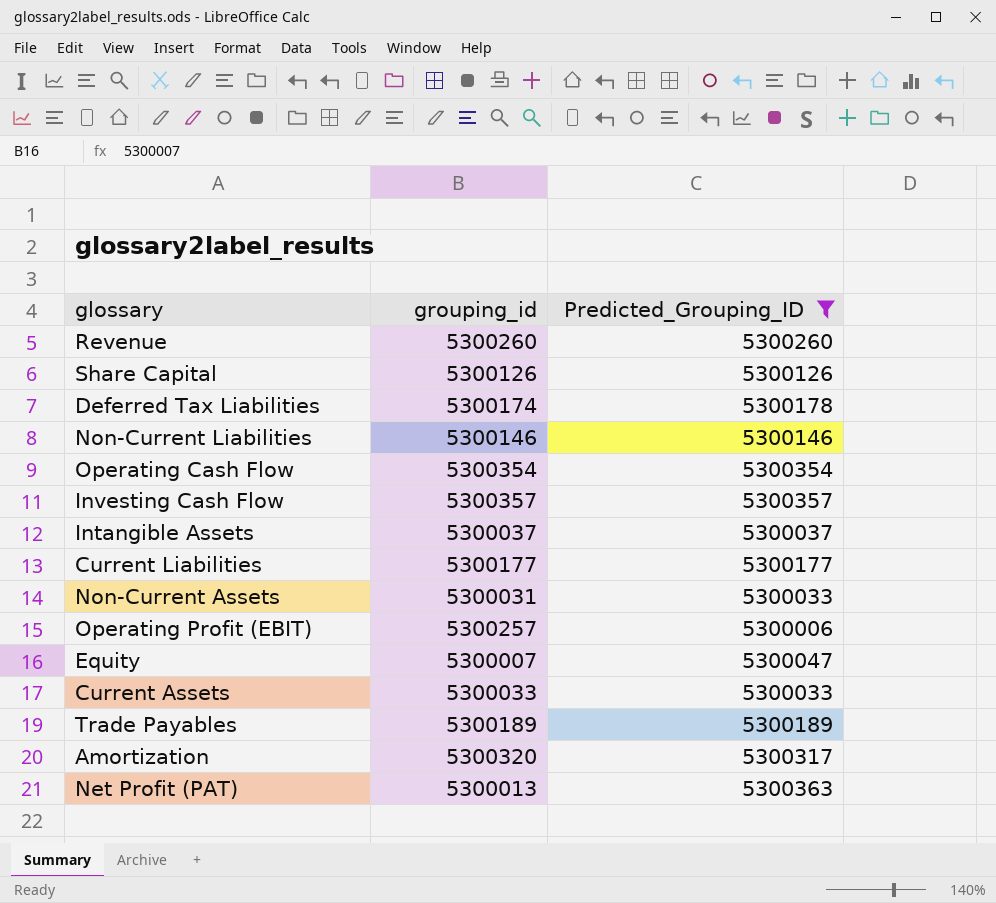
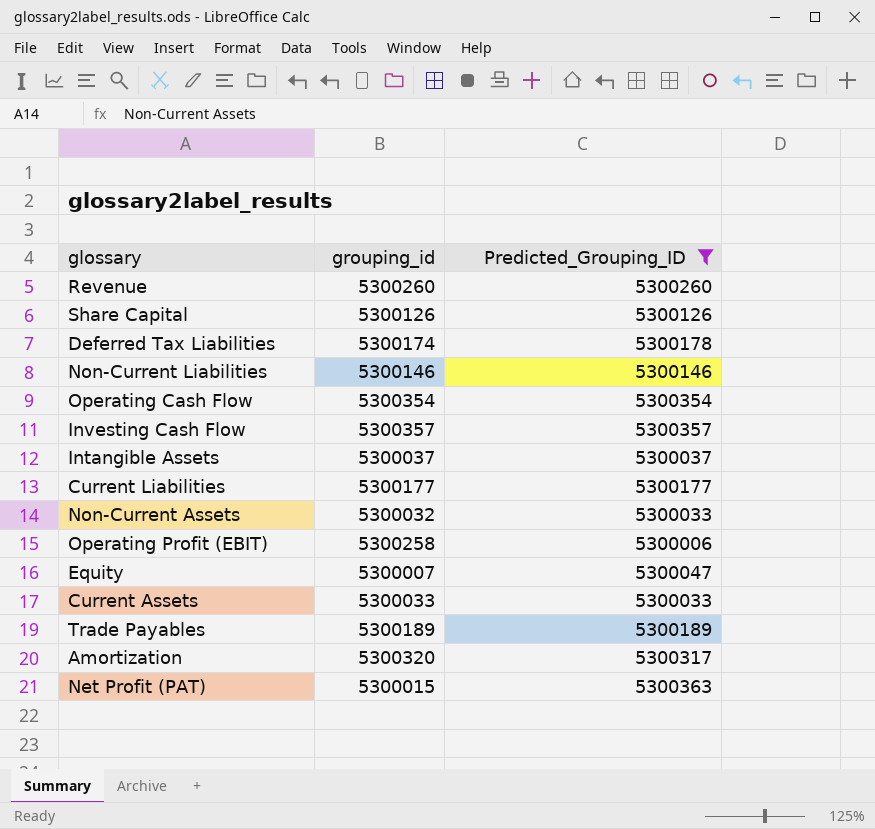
Non-Current Assets | grouping_id: 5300031 -> 5300032
Operating Profit (EBIT) | grouping_id: 5300257 -> 5300258
Net Profit (PAT) | grouping_id: 5300013 -> 5300015

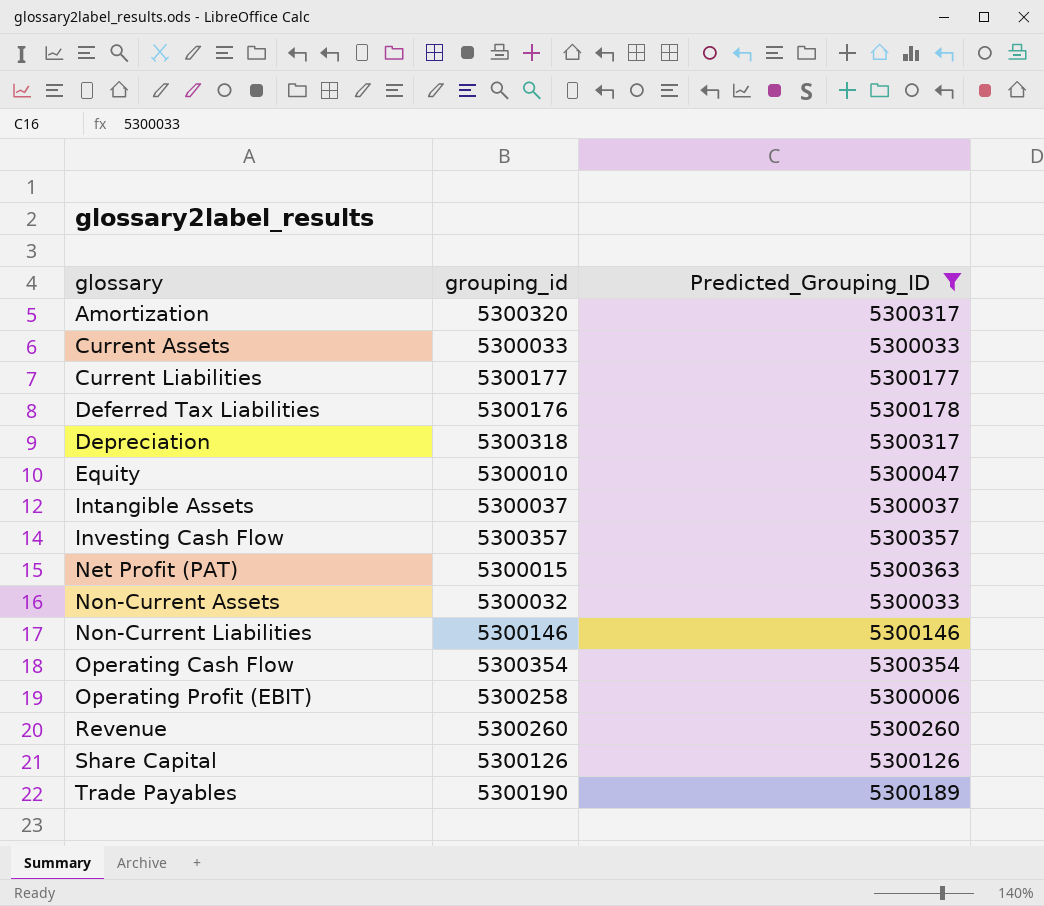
row order: none -> glossary ascending
Deferred Tax Liabilities | grouping_id: 5300174 -> 5300176
row Depreciation: none -> 5300318 | 5300317
Equity | grouping_id: 5300007 -> 5300010
Trade Payables | grouping_id: 5300189 -> 5300190

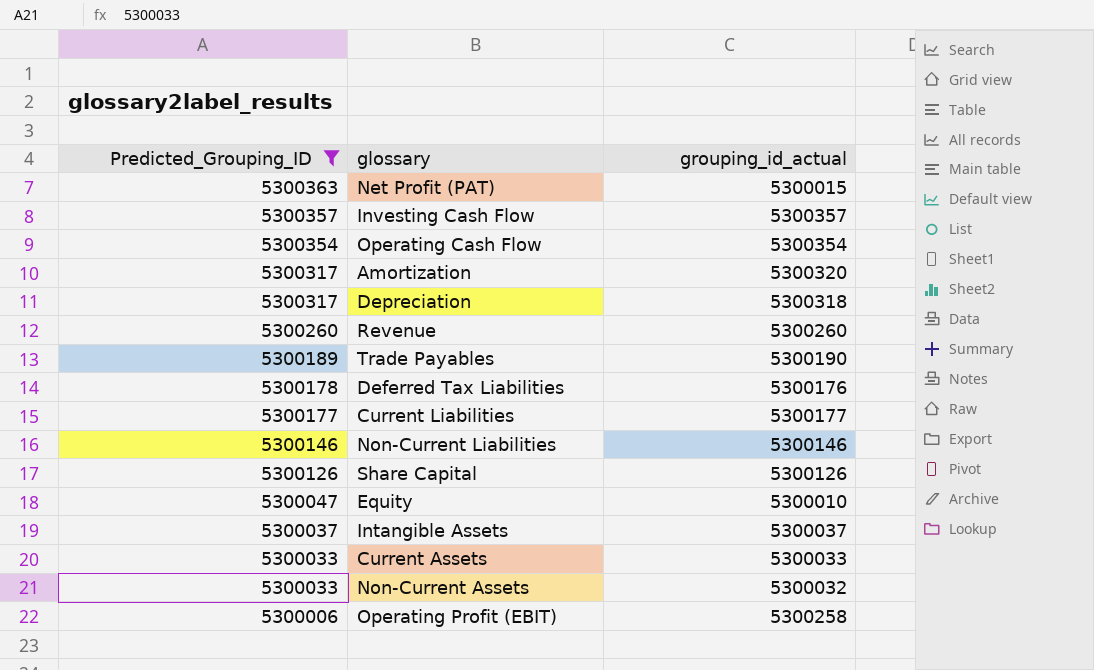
row order: glossary ascending -> Predicted_Grouping_ID descending
column Predicted_Grouping_ID | position: 3 -> 1
column name: grouping_id -> grouping_id_actual

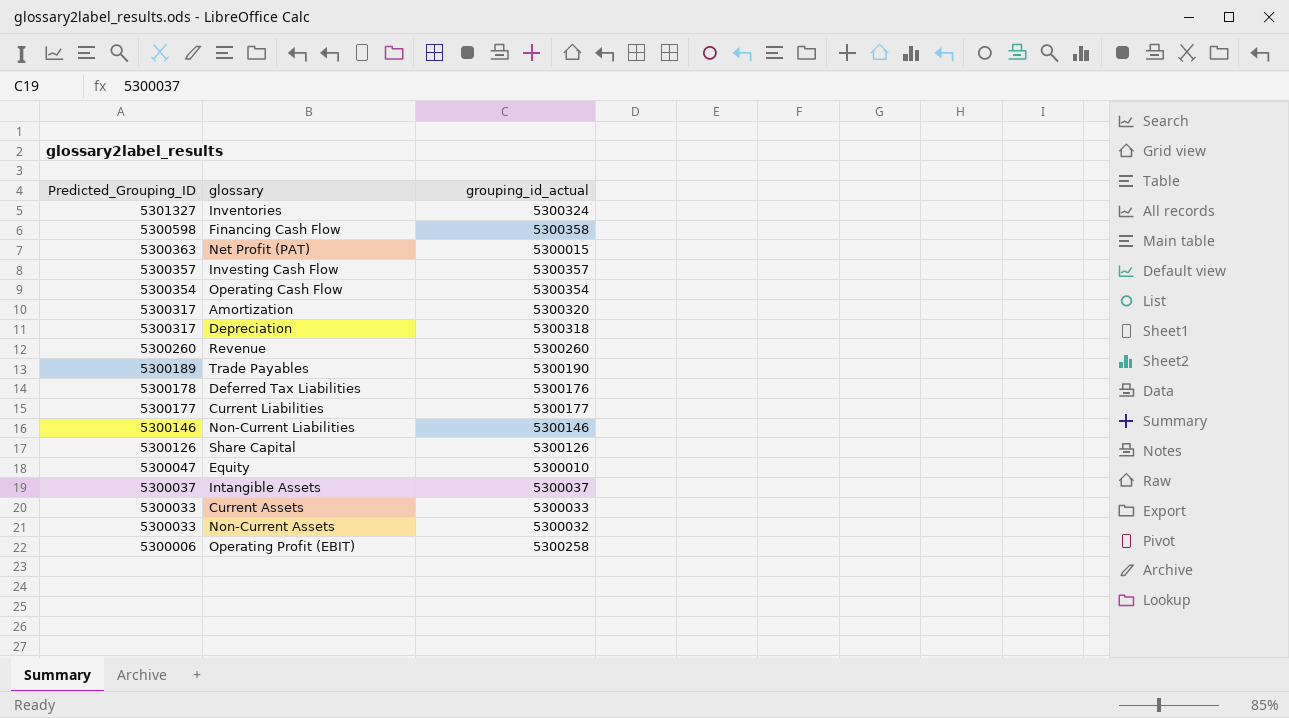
filter: Predicted_Grouping_ID <= 5300363 -> none

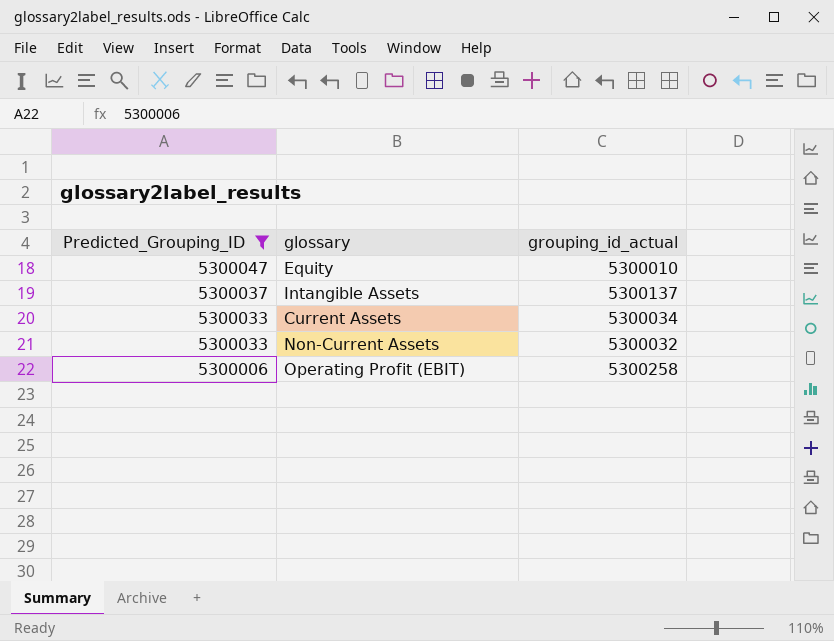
filter: none -> Predicted_Grouping_ID <= 5300047
Intangible Assets | grouping_id_actual: 5300037 -> 5300137
Current Assets | grouping_id_actual: 5300033 -> 5300034

